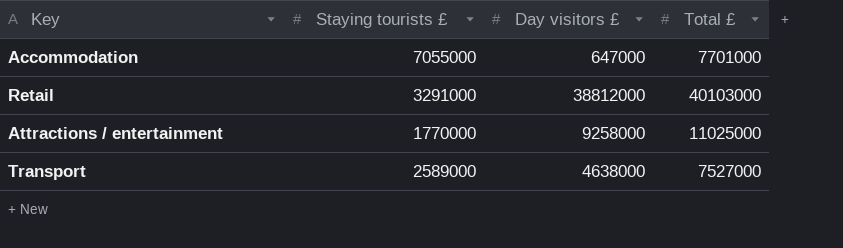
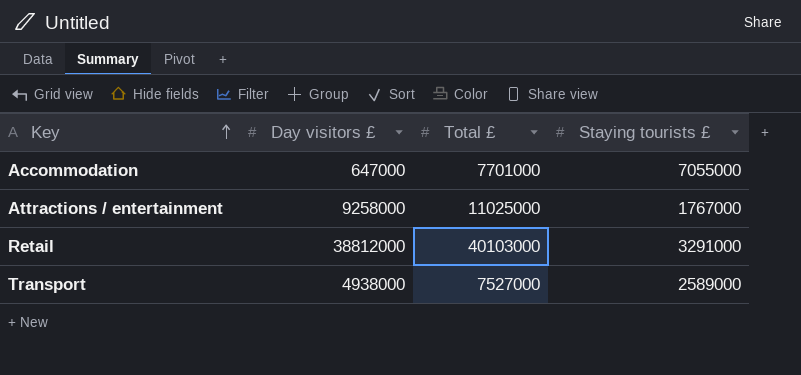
row order: none -> Key ascending
column Staying tourists £ | position: 2 -> 4
Attractions / entertainment | Staying tourists £: 1770000 -> 1767000
Transport | Day visitors £: 4638000 -> 4938000

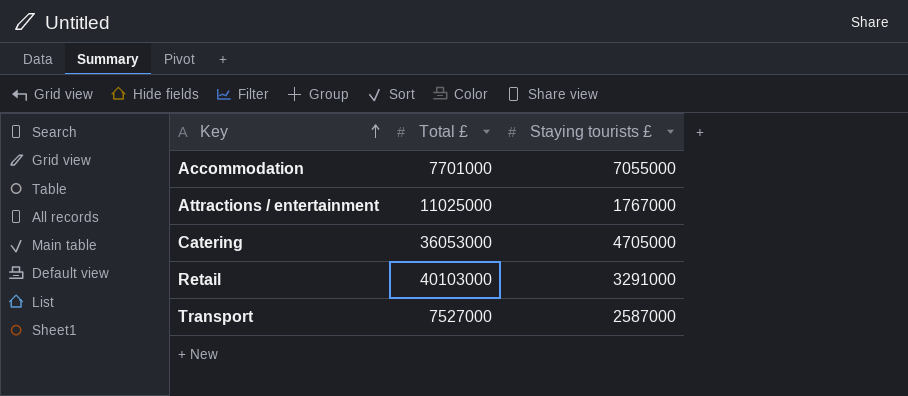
column Day visitors £ | position: 2 -> none
row Catering: none -> 36053000 | 4705000
Transport | Staying tourists £: 2589000 -> 2587000

